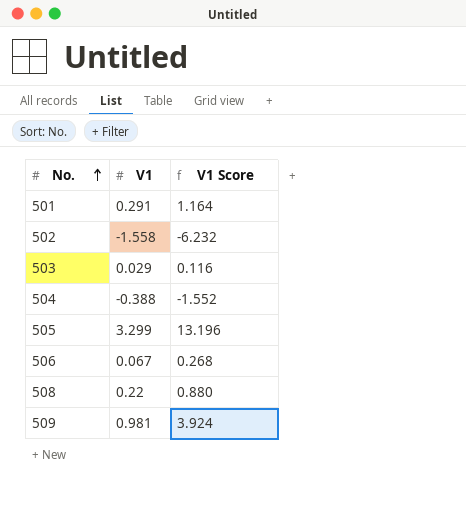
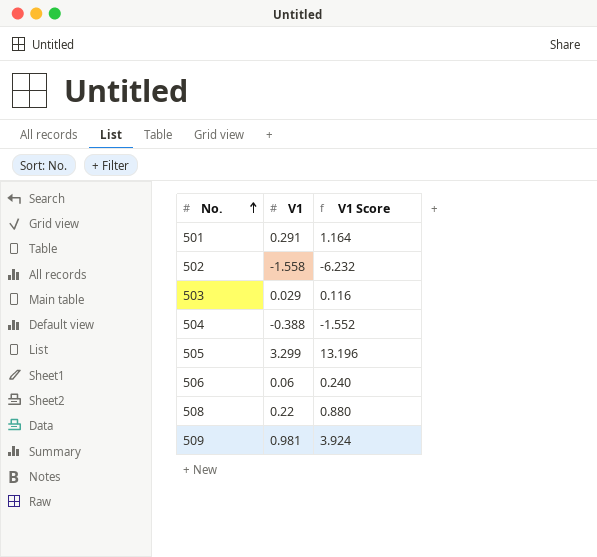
506 | V1: 0.067 -> 0.06
506 | V1 Score: 0.268 -> 0.240

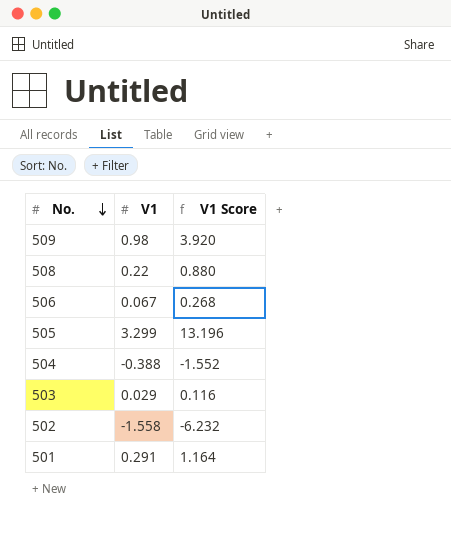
row order: No. ascending -> No. descending
509 | V1: 0.981 -> 0.98
509 | V1 Score: 3.924 -> 3.920
506 | V1: 0.06 -> 0.067
506 | V1 Score: 0.240 -> 0.268

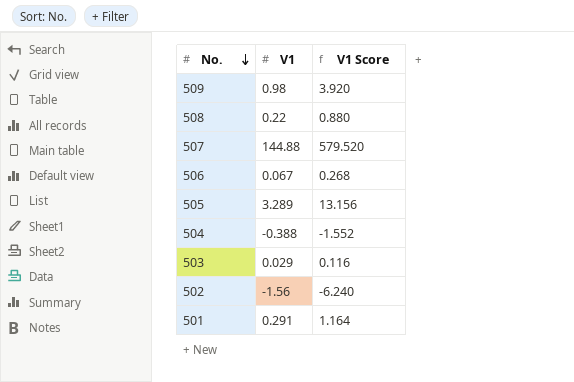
row 507: none -> 144.88 | 579.520
505 | V1: 3.299 -> 3.289
505 | V1 Score: 13.196 -> 13.156
502 | V1: -1.558 -> -1.56
502 | V1 Score: -6.232 -> -6.240

